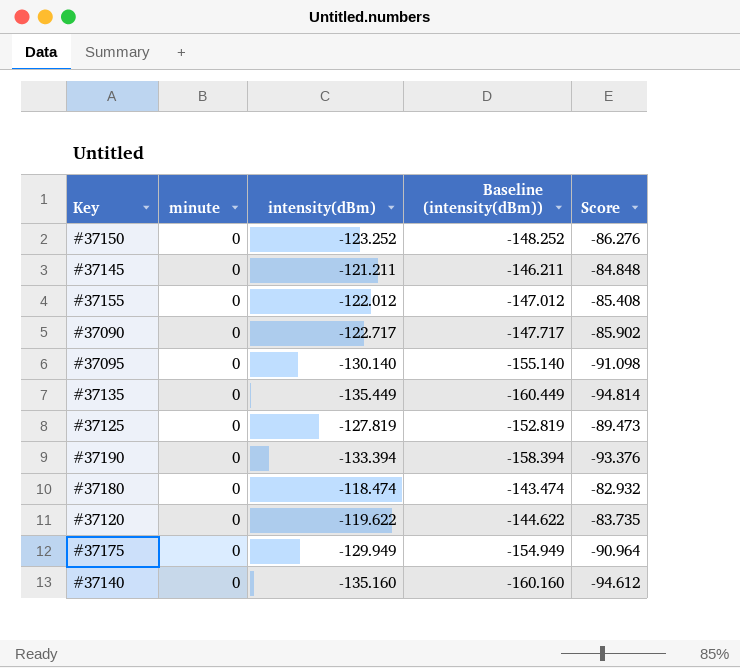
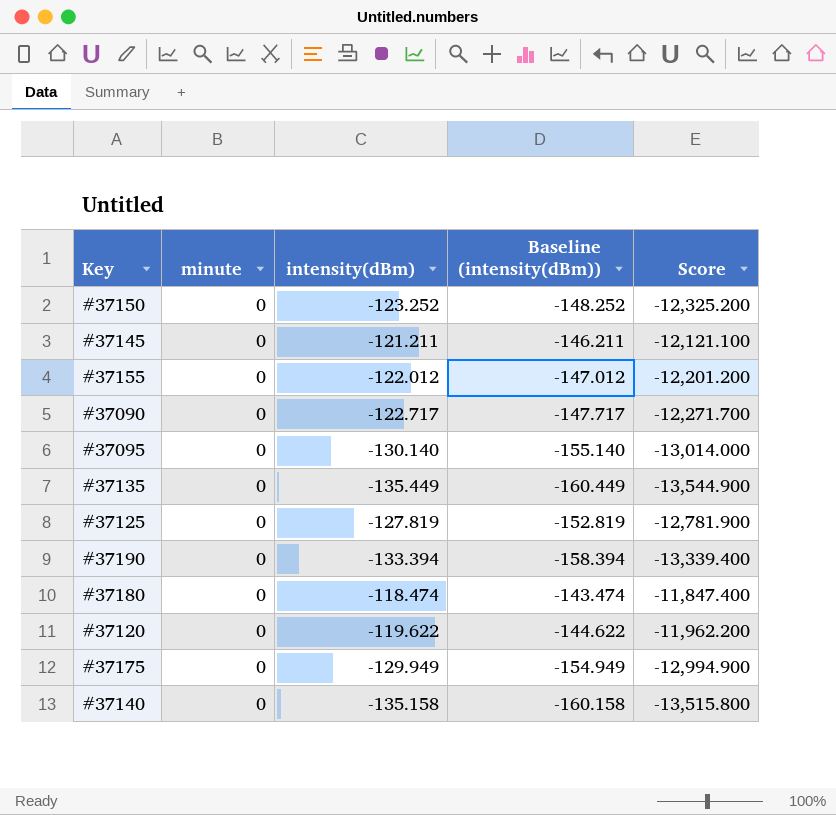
column Score | formula: [intensity(dBm)] * 0.7 -> [intensity(dBm)] * 100
#37140 | intensity(dBm): -135.160 -> -135.158
#37140 | Baseline (intensity(dBm)): -160.160 -> -160.158

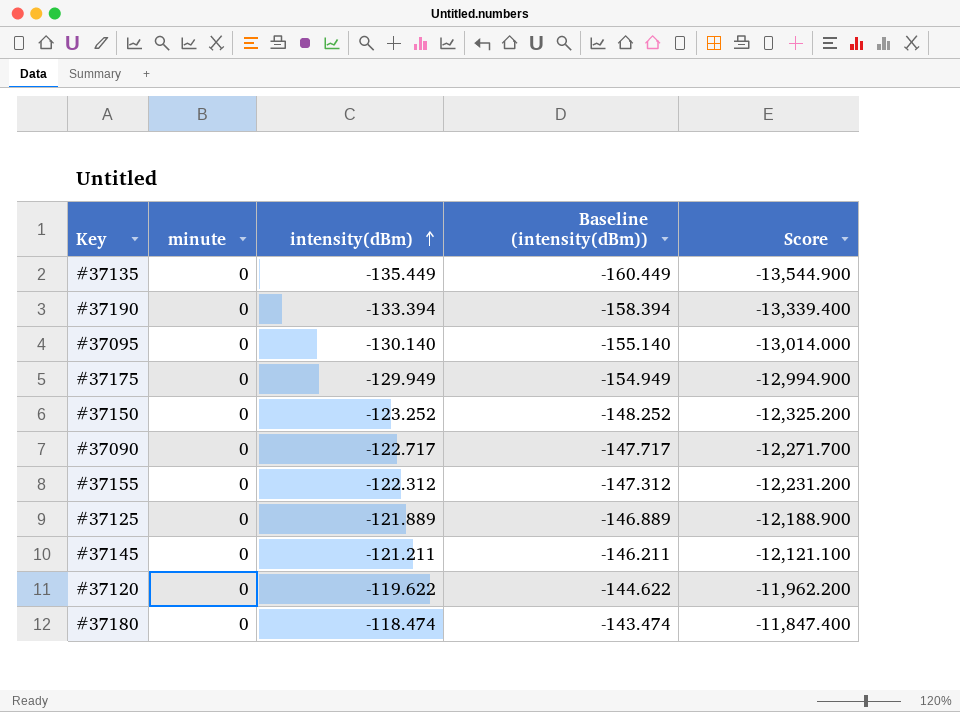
row order: none -> intensity(dBm) ascending
row #37140: 0 | -135.158 | -160.158 | -13,515.800 -> none
#37155 | intensity(dBm): -122.012 -> -122.312
#37155 | Baseline (intensity(dBm)): -147.012 -> -147.312
#37155 | Score: -12,201.200 -> -12,231.200
#37125 | intensity(dBm): -127.819 -> -121.889
#37125 | Baseline (intensity(dBm)): -152.819 -> -146.889
#37125 | Score: -12,781.900 -> -12,188.900

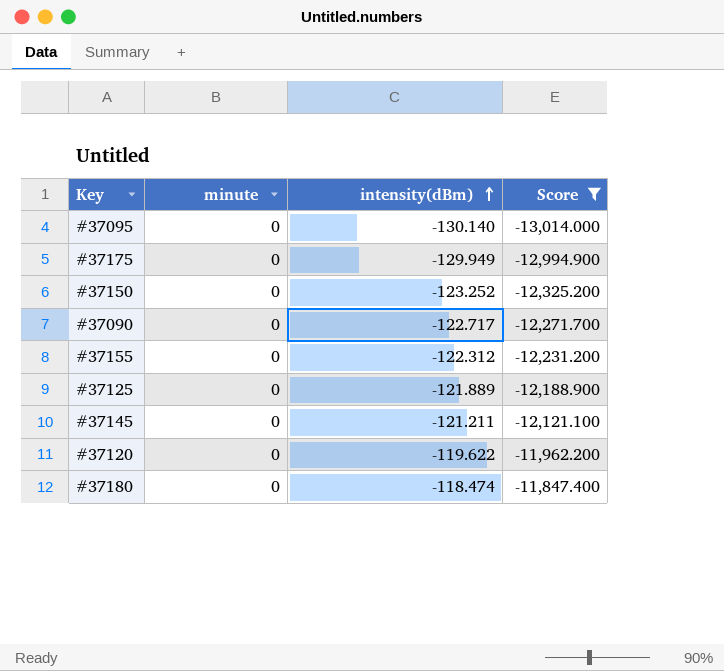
filter: none -> Score >= -13,014.000
column Baseline (intensity(dBm)) | formula: [intensity(dBm)] - 25 -> none

